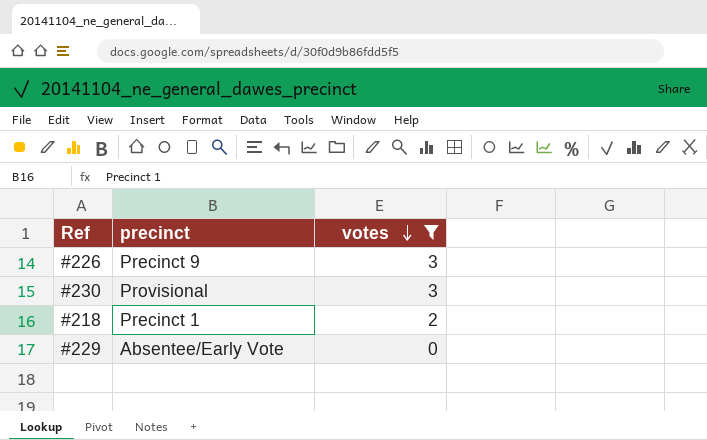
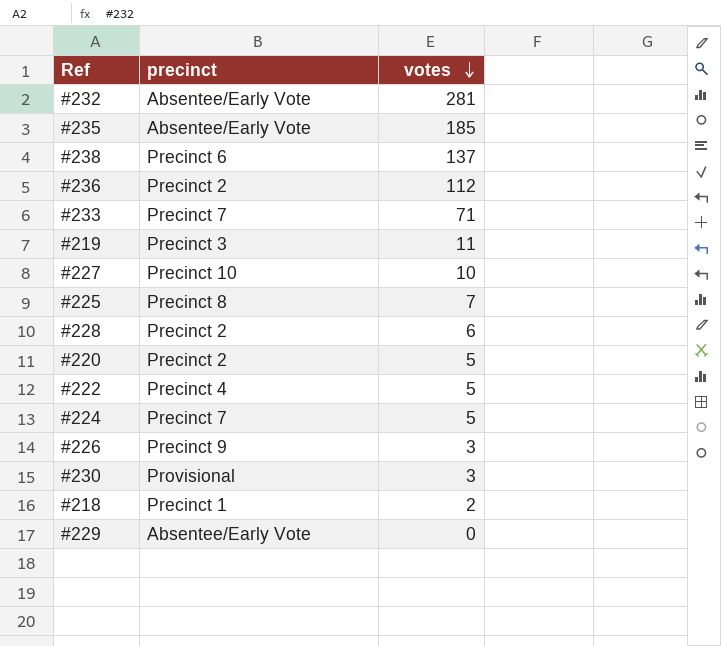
filter: votes <= 3 -> none

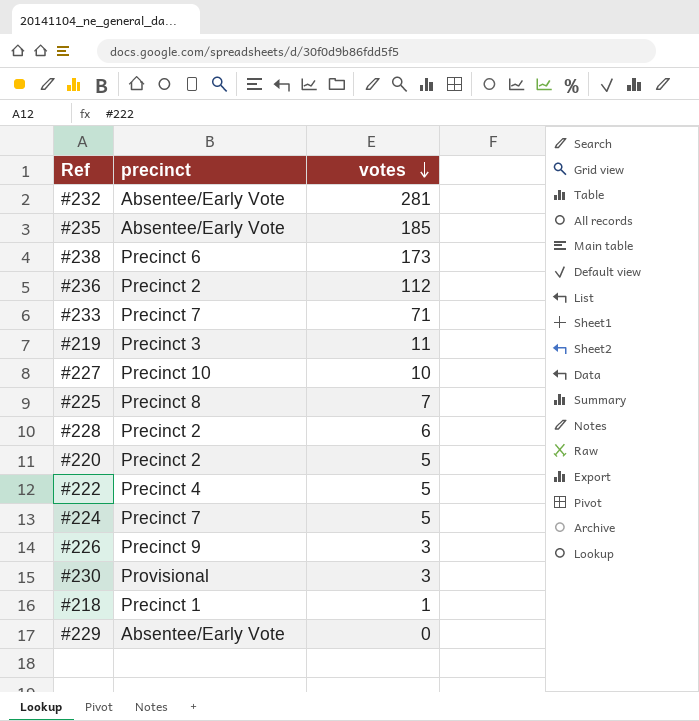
#238 | votes: 137 -> 173
#218 | votes: 2 -> 1

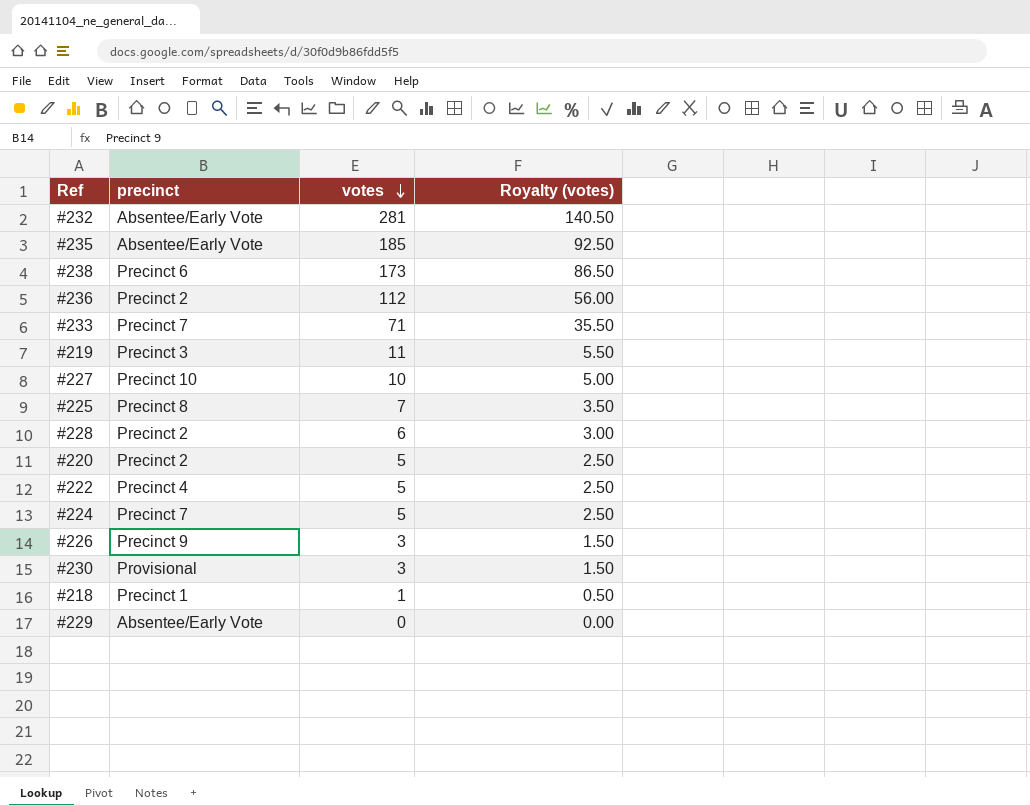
column Royalty (votes) | formula: none -> [votes] * 0.5

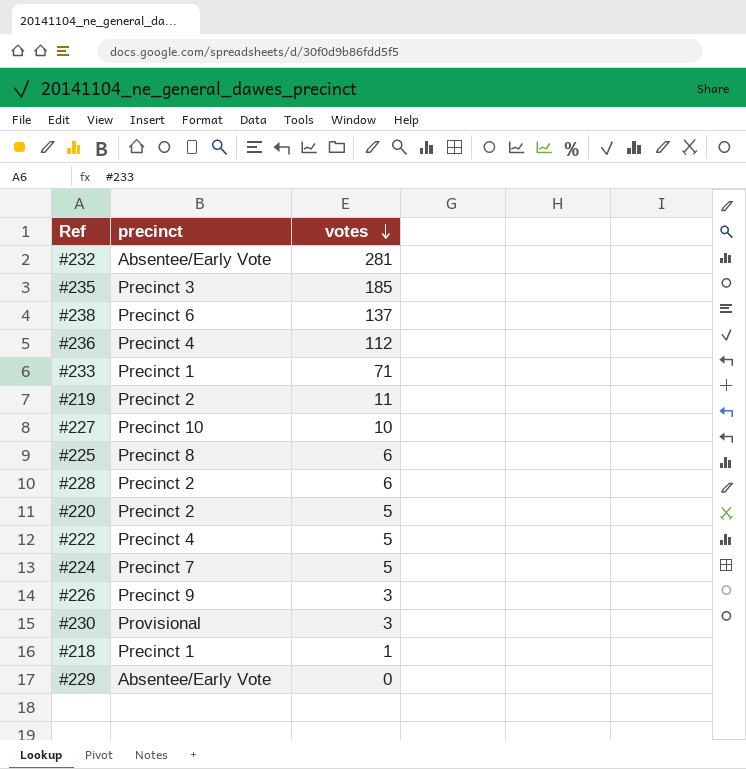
column Royalty (votes) | formula: [votes] * 0.5 -> none
#235 | precinct: Absentee/Early Vote -> Precinct 3
#238 | votes: 173 -> 137
#236 | precinct: Precinct 2 -> Precinct 4
#233 | precinct: Precinct 7 -> Precinct 1
#219 | precinct: Precinct 3 -> Precinct 2
#225 | votes: 7 -> 6

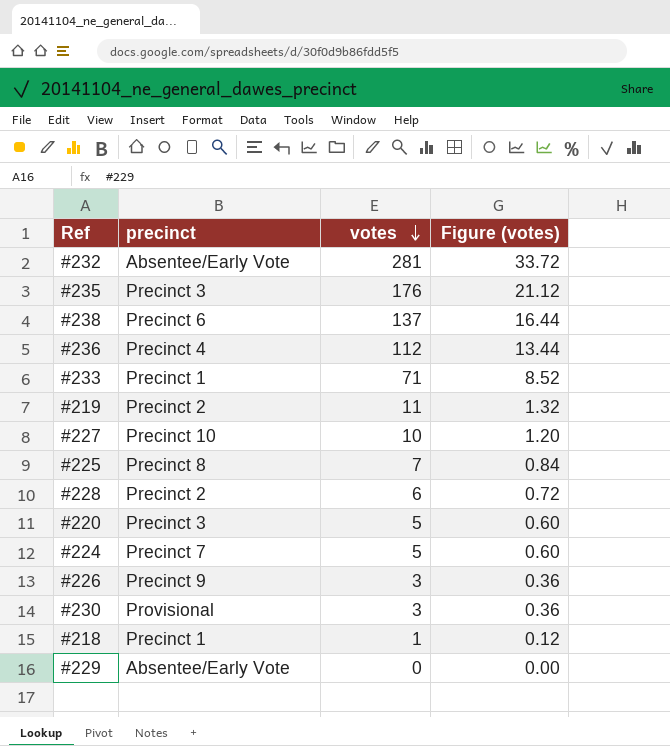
column Figure (votes) | formula: none -> [votes] * 0.12
row #222: Precinct 4 | 5 -> none
#235 | votes: 185 -> 176
#225 | votes: 6 -> 7
#220 | precinct: Precinct 2 -> Precinct 3

